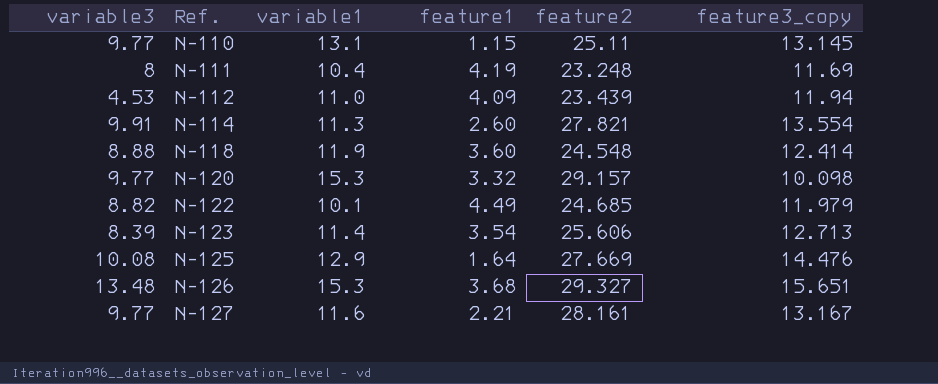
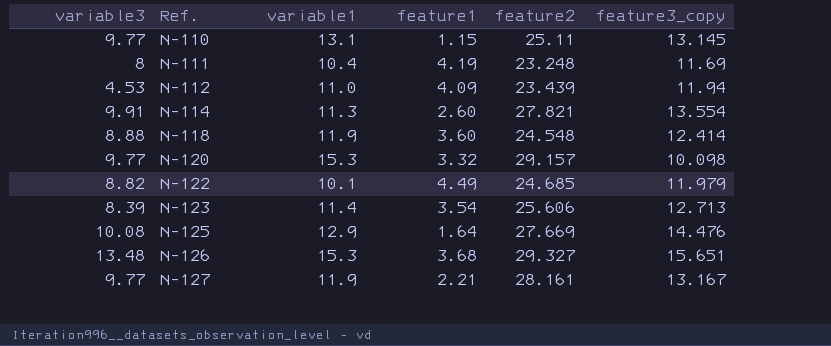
N-127 | variable1: 11.6 -> 11.9

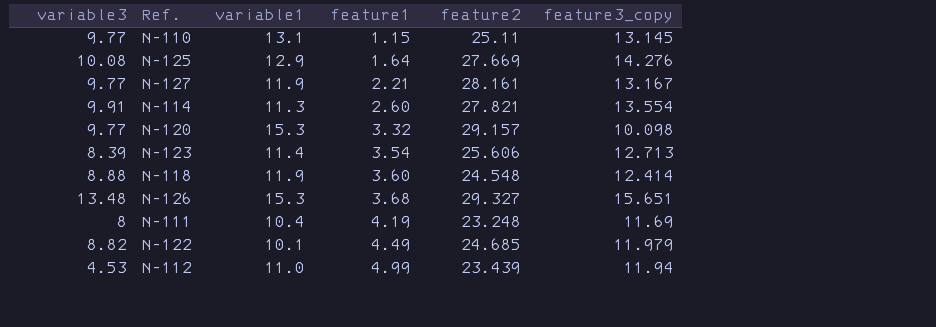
row order: Ref. ascending -> feature1 ascending
N-125 | feature3_copy: 14.476 -> 14.276
N-112 | feature1: 4.09 -> 4.99

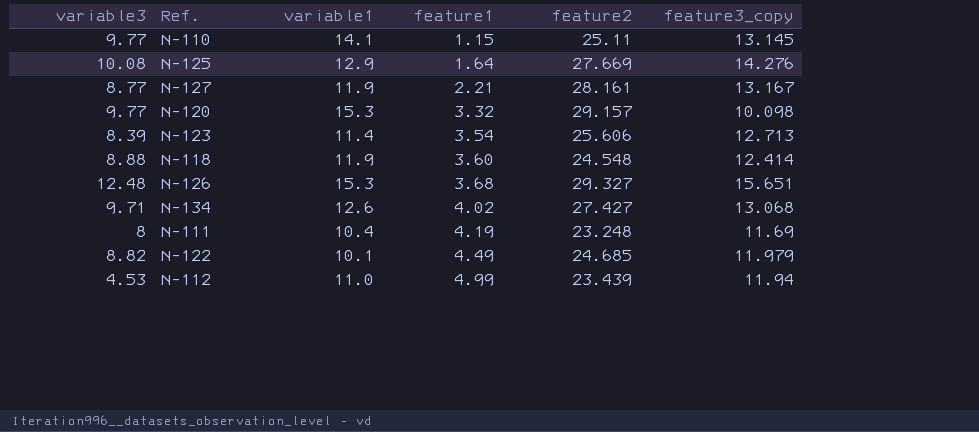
row N-114: 9.91 | 11.3 | 2.60 | 27.821 | 13.554 -> none
N-110 | variable1: 13.1 -> 14.1
N-127 | variable3: 9.77 -> 8.77
N-126 | variable3: 13.48 -> 12.48
row N-134: none -> 9.71 | 12.6 | 4.02 | 27.427 | 13.068

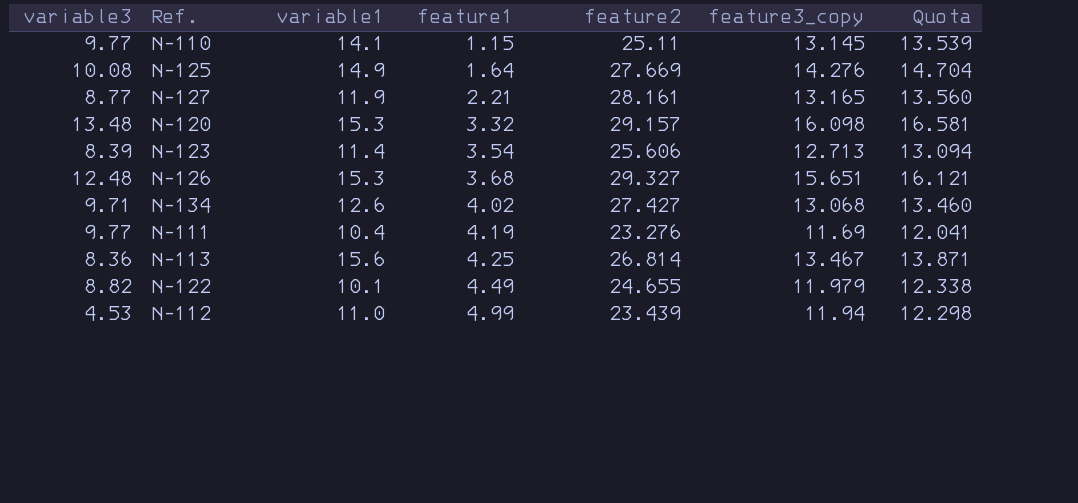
column Quota | formula: none -> [feature3_copy] * 1.03
row N-118: 8.88 | 11.9 | 3.60 | 24.548 | 12.414 -> none
N-125 | variable1: 12.9 -> 14.9
N-127 | feature3_copy: 13.167 -> 13.165
N-120 | variable3: 9.77 -> 13.48
N-120 | feature3_copy: 10.098 -> 16.098
N-111 | variable3: 8 -> 9.77
N-111 | feature2: 23.248 -> 23.276
row N-113: none -> 8.36 | 15.6 | 4.25 | 26.814 | 13.467 | 13.871
N-122 | feature2: 24.685 -> 24.655

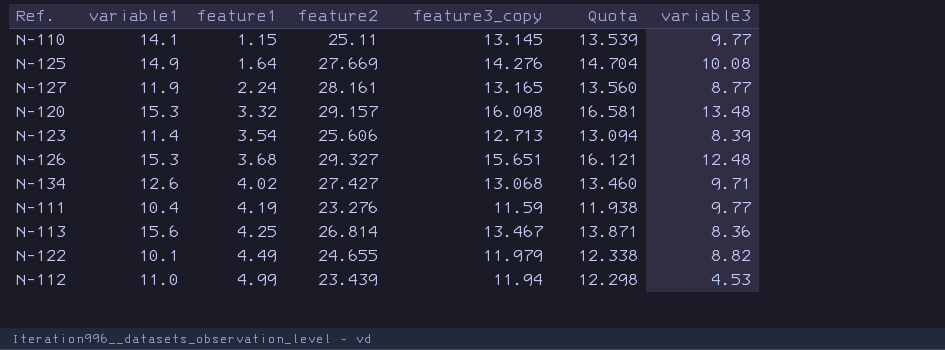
column variable3 | position: 1 -> 7
N-127 | feature1: 2.21 -> 2.24
N-111 | feature3_copy: 11.69 -> 11.59
N-111 | Quota: 12.041 -> 11.938

